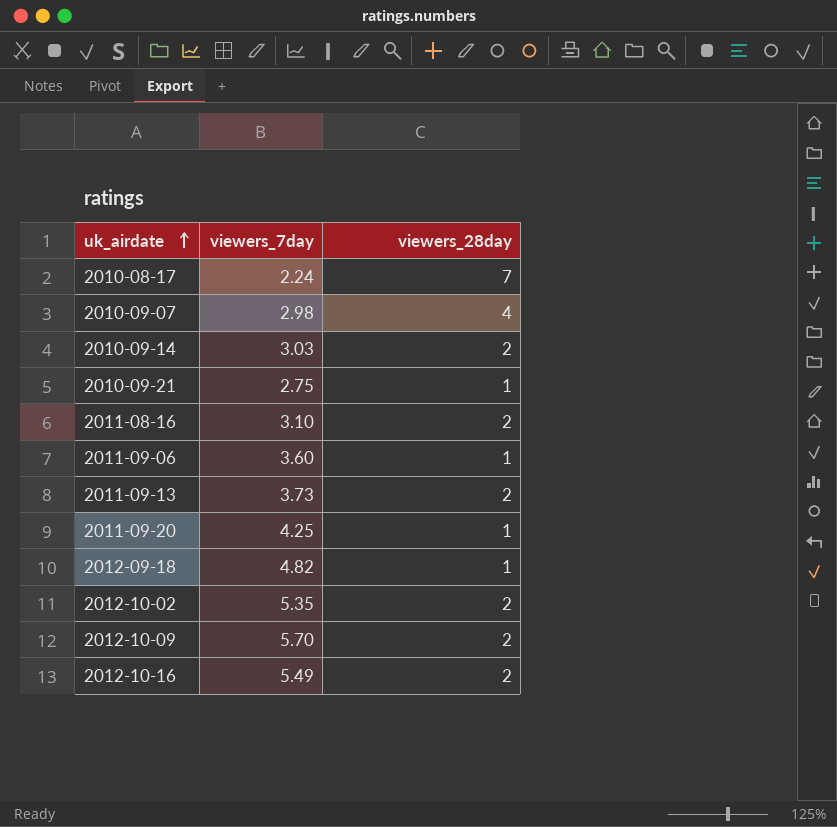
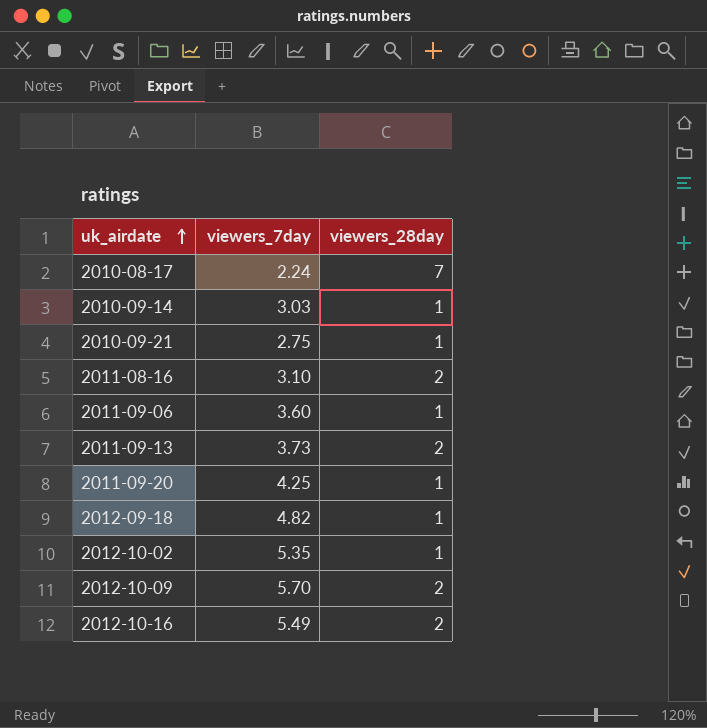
row 2010-09-07: 2.98 | 4 -> none
2010-09-14 | viewers_28day: 2 -> 1
2012-10-02 | viewers_28day: 2 -> 1

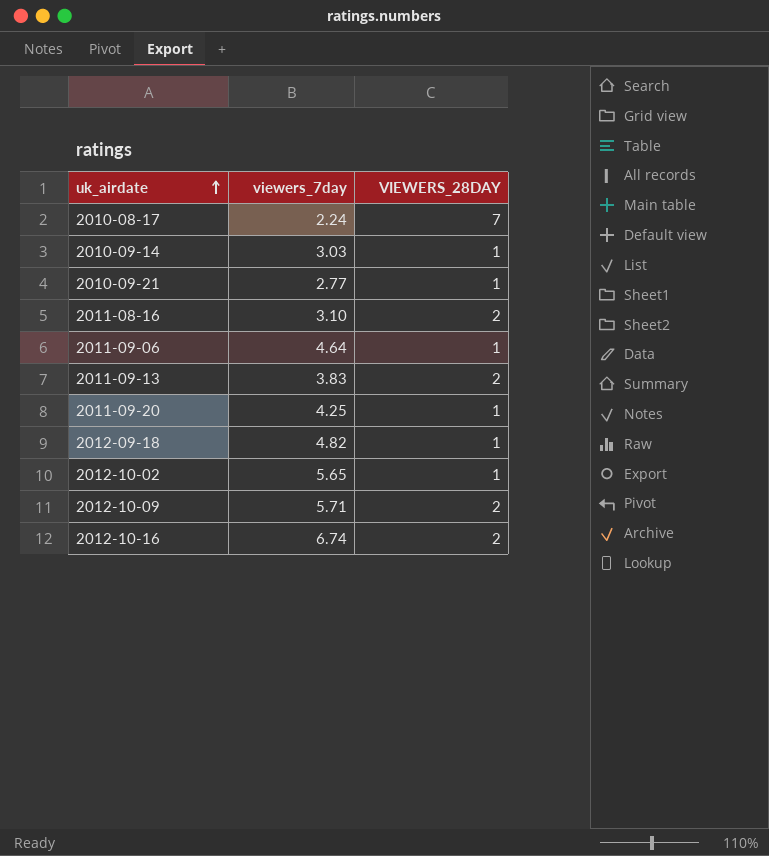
column name: viewers_28day -> VIEWERS_28DAY
2010-09-21 | viewers_7day: 2.75 -> 2.77
2011-09-06 | viewers_7day: 3.60 -> 4.64
2011-09-13 | viewers_7day: 3.73 -> 3.83
2012-10-02 | viewers_7day: 5.35 -> 5.65
2012-10-09 | viewers_7day: 5.70 -> 5.71
2012-10-16 | viewers_7day: 5.49 -> 6.74

